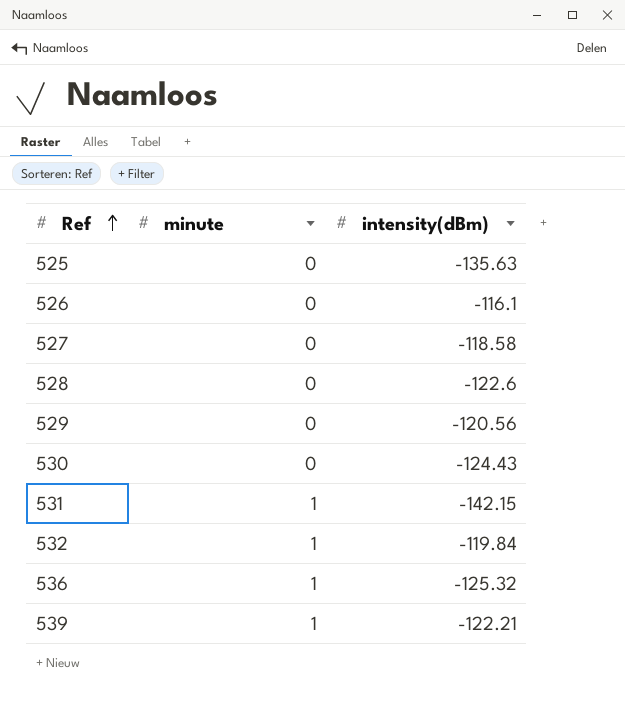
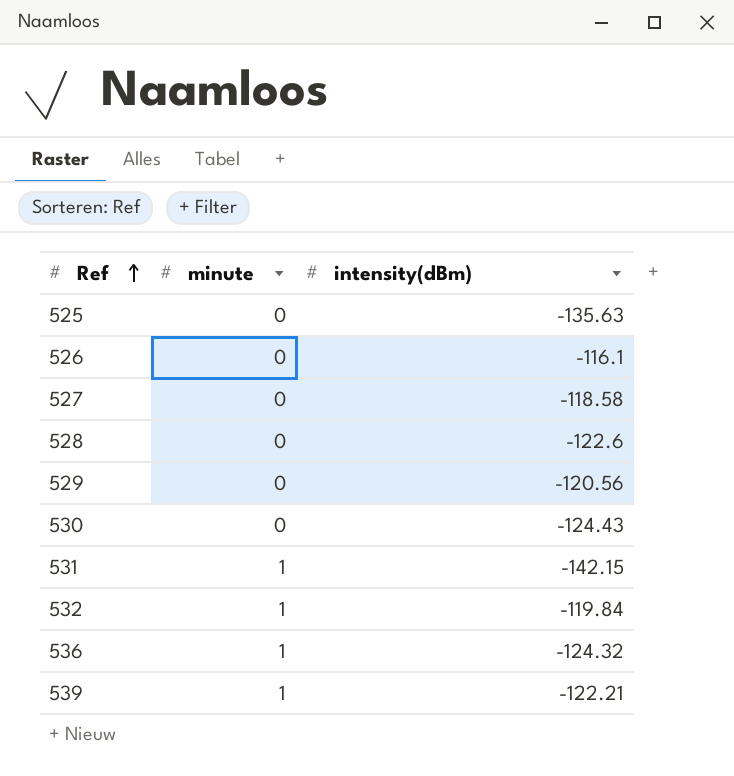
536 | intensity(dBm): -125.32 -> -124.32

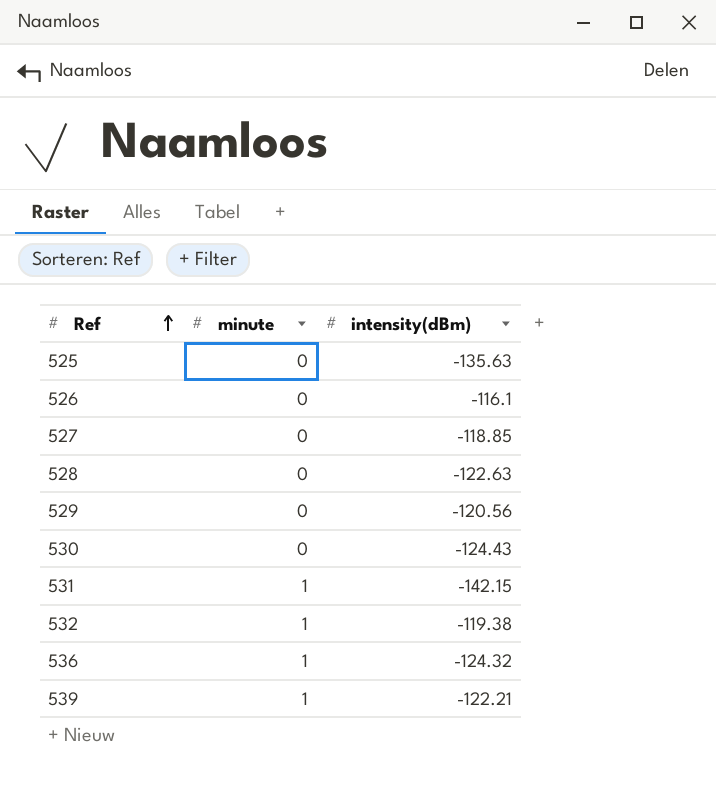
527 | intensity(dBm): -118.58 -> -118.85
528 | intensity(dBm): -122.6 -> -122.63
532 | intensity(dBm): -119.84 -> -119.38

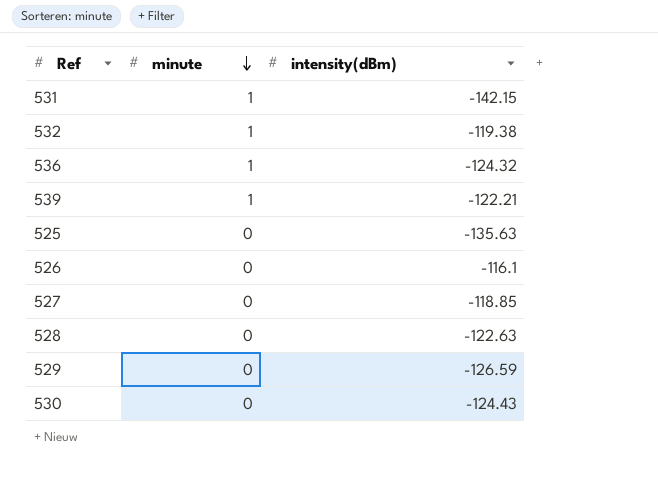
row order: Ref ascending -> minute descending
529 | intensity(dBm): -120.56 -> -126.59

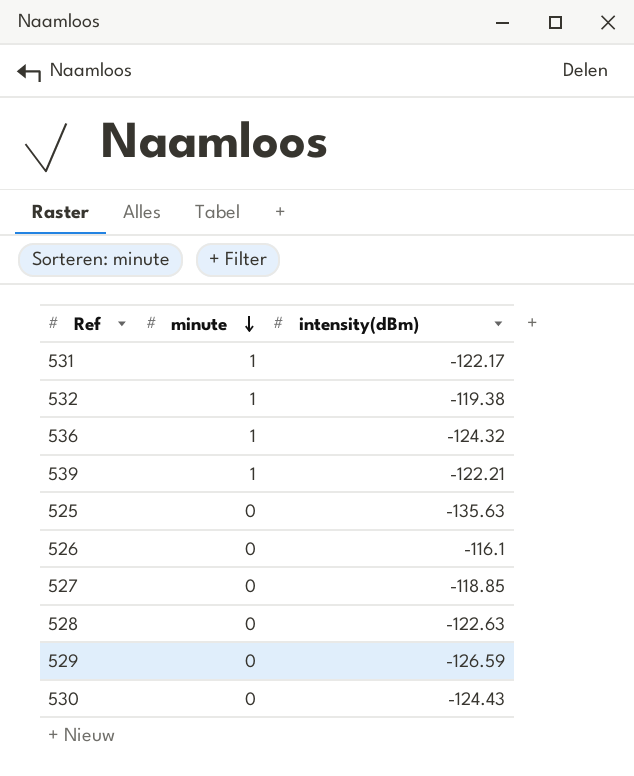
531 | intensity(dBm): -142.15 -> -122.17

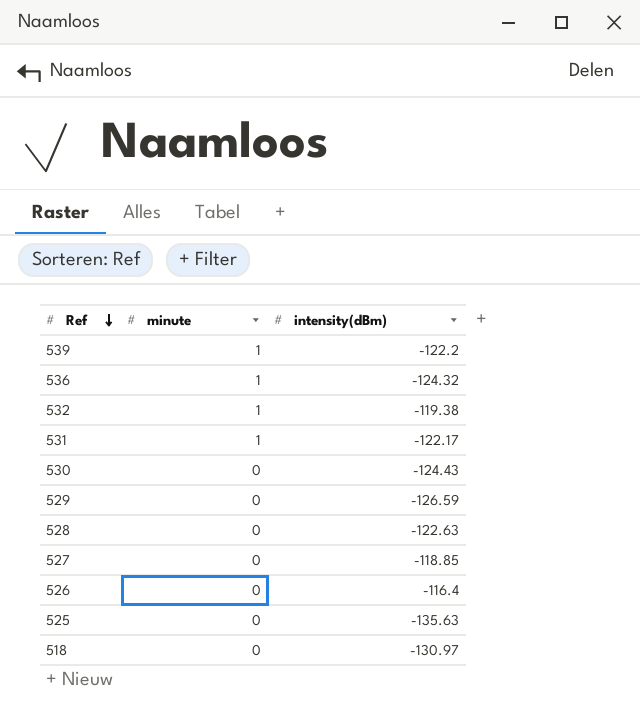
row order: minute descending -> Ref descending
539 | intensity(dBm): -122.21 -> -122.2
526 | intensity(dBm): -116.1 -> -116.4
row 518: none -> 0 | -130.97

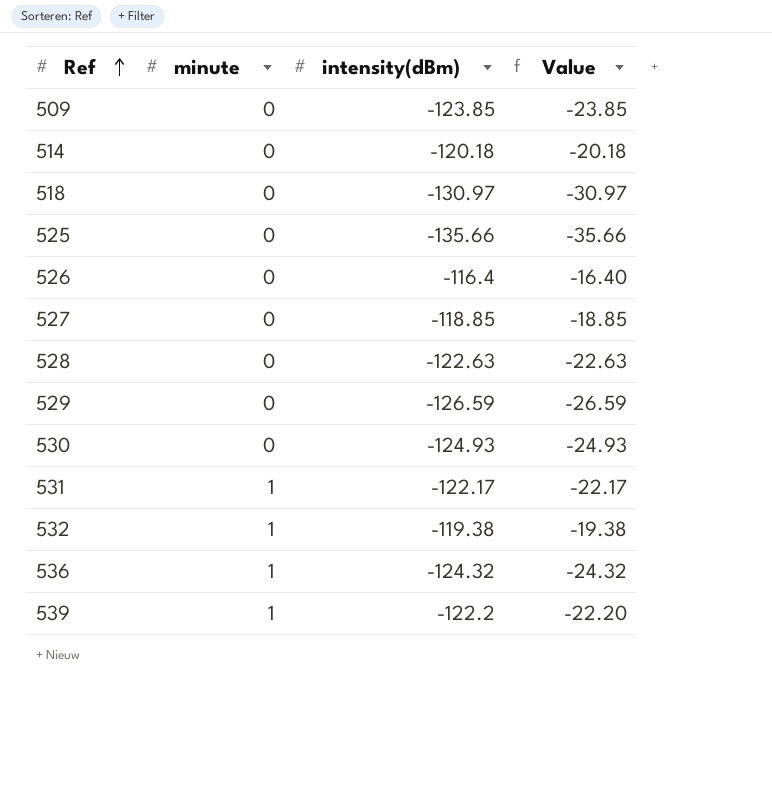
row order: Ref descending -> Ref ascending
column Value | formula: none -> [intensity(dBm)] + 100
row 509: none -> 0 | -123.85 | -23.85
row 514: none -> 0 | -120.18 | -20.18
525 | intensity(dBm): -135.63 -> -135.66
530 | intensity(dBm): -124.43 -> -124.93

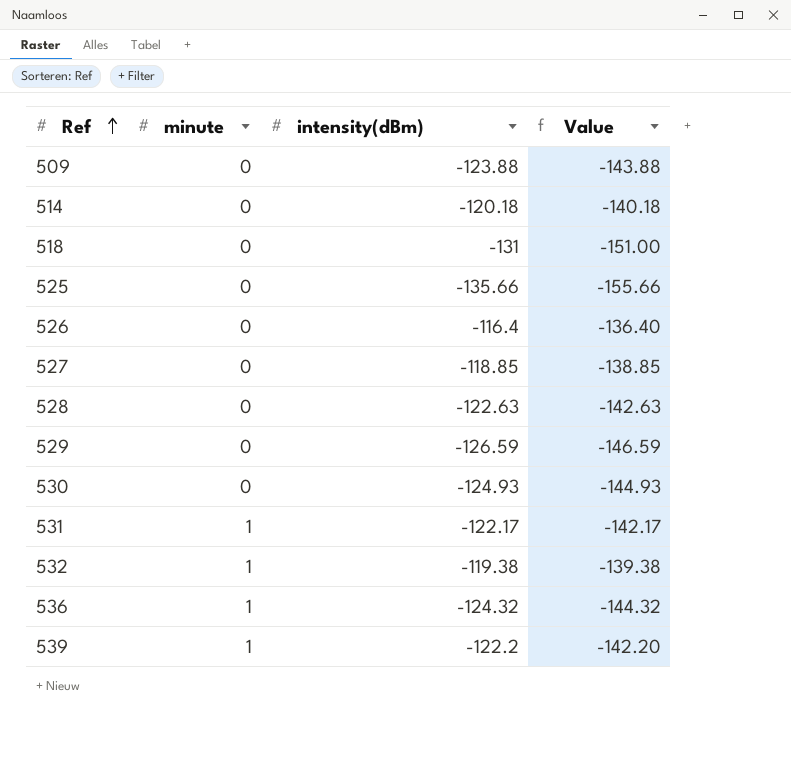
column Value | formula: [intensity(dBm)] + 100 -> [intensity(dBm)] - 20
509 | intensity(dBm): -123.85 -> -123.88
518 | intensity(dBm): -130.97 -> -131

